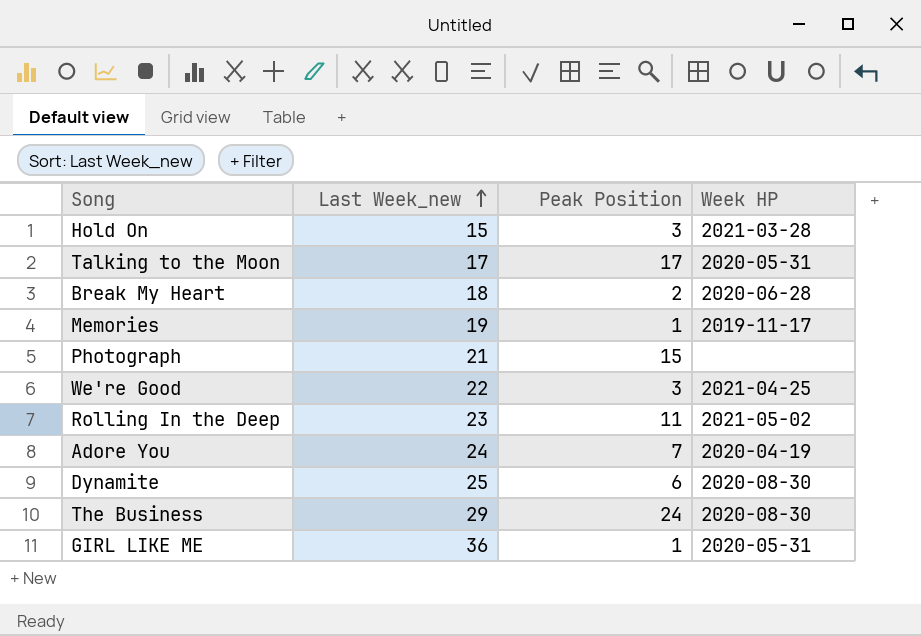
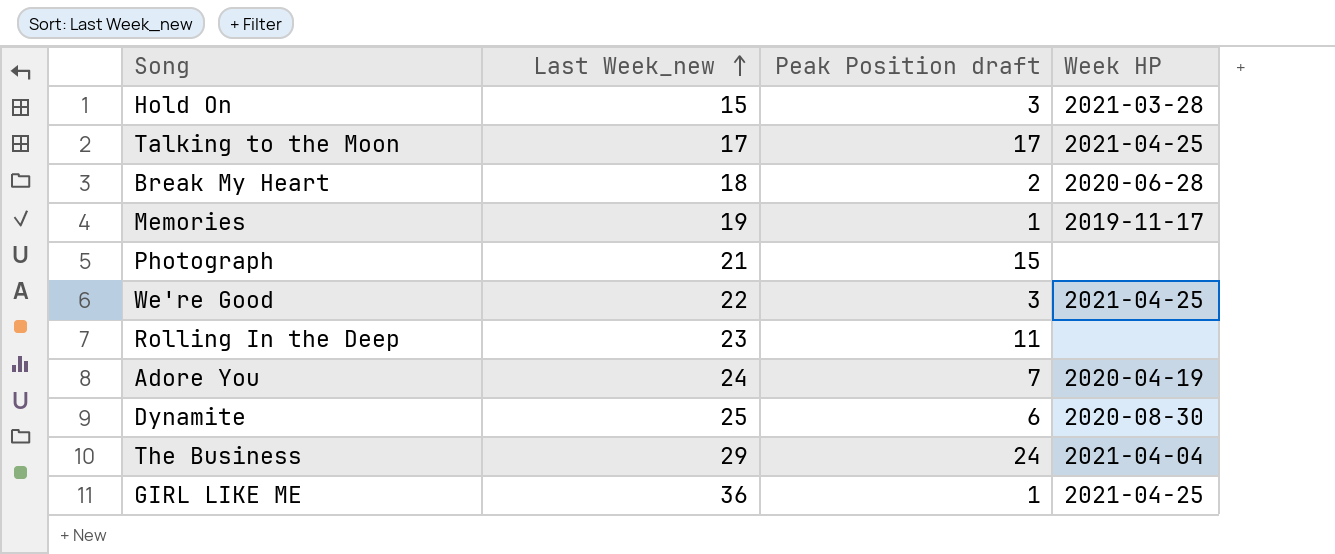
column name: Peak Position -> Peak Position draft
Talking to the Moon | Week HP: 2020-05-31 -> 2021-04-25
Rolling In the Deep | Week HP: 2021-05-02 -> none
The Business | Week HP: 2020-08-30 -> 2021-04-04
GIRL LIKE ME | Week HP: 2020-05-31 -> 2021-04-25

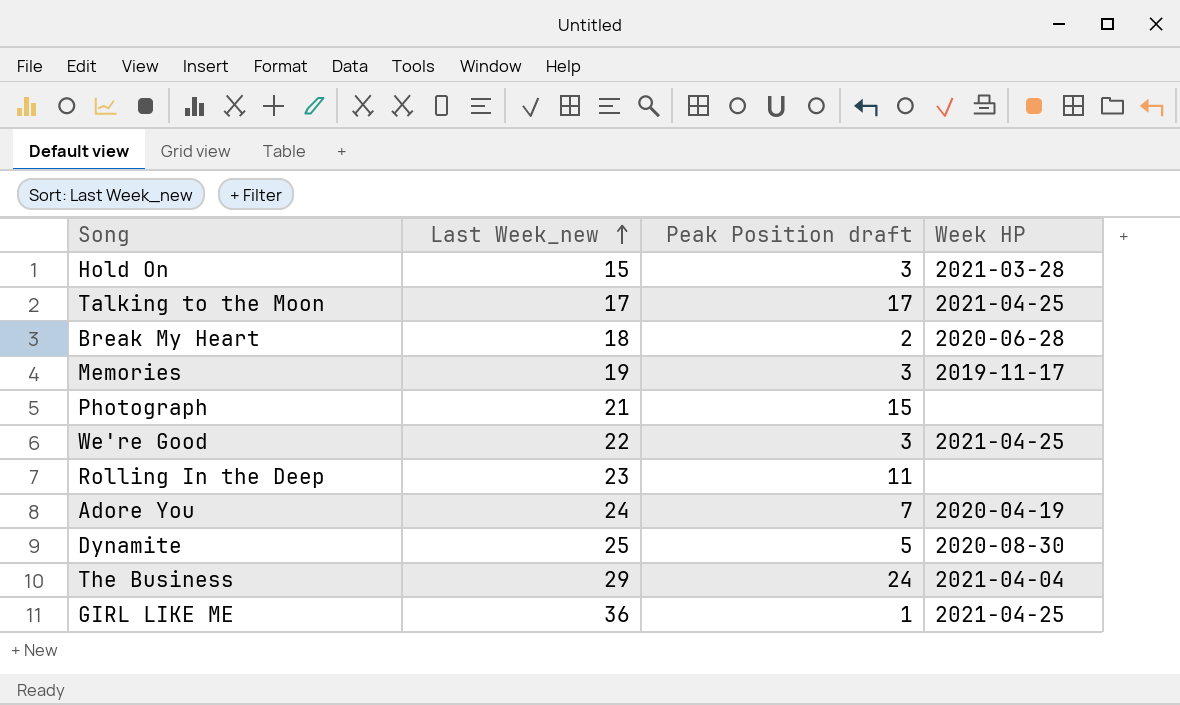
Memories | Peak Position draft: 1 -> 3
Dynamite | Peak Position draft: 6 -> 5

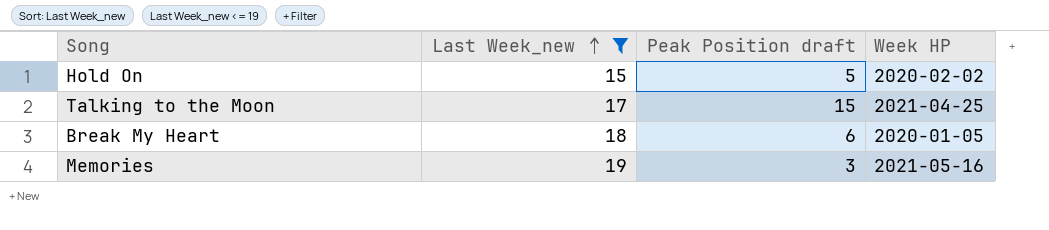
filter: none -> Last Week_new <= 19
Hold On | Peak Position draft: 3 -> 5
Hold On | Week HP: 2021-03-28 -> 2020-02-02
Talking to the Moon | Peak Position draft: 17 -> 15
Break My Heart | Peak Position draft: 2 -> 6
Break My Heart | Week HP: 2020-06-28 -> 2020-01-05
Memories | Week HP: 2019-11-17 -> 2021-05-16

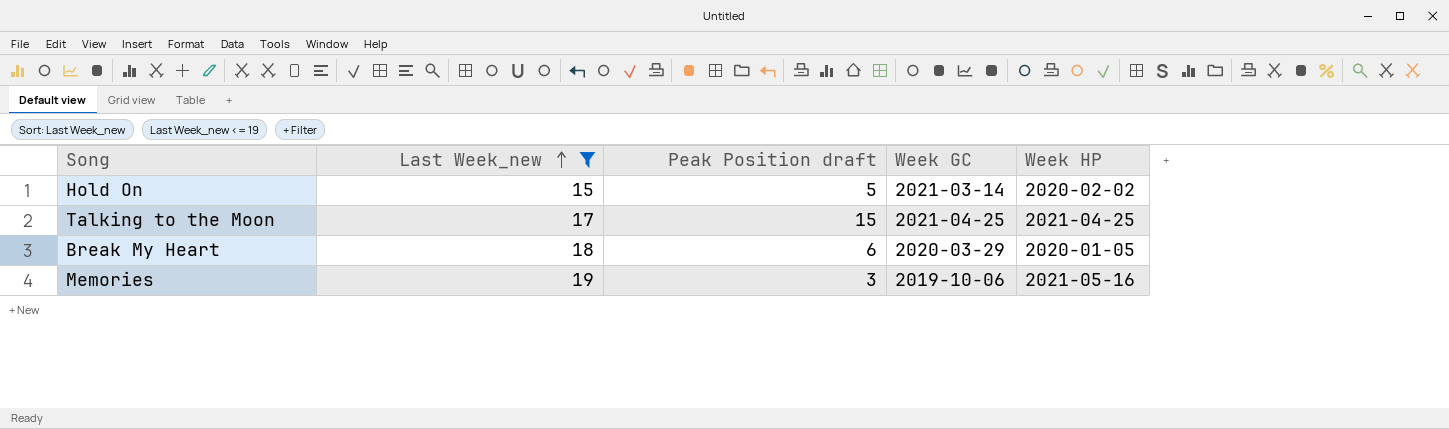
column Week GC | position: none -> 4

